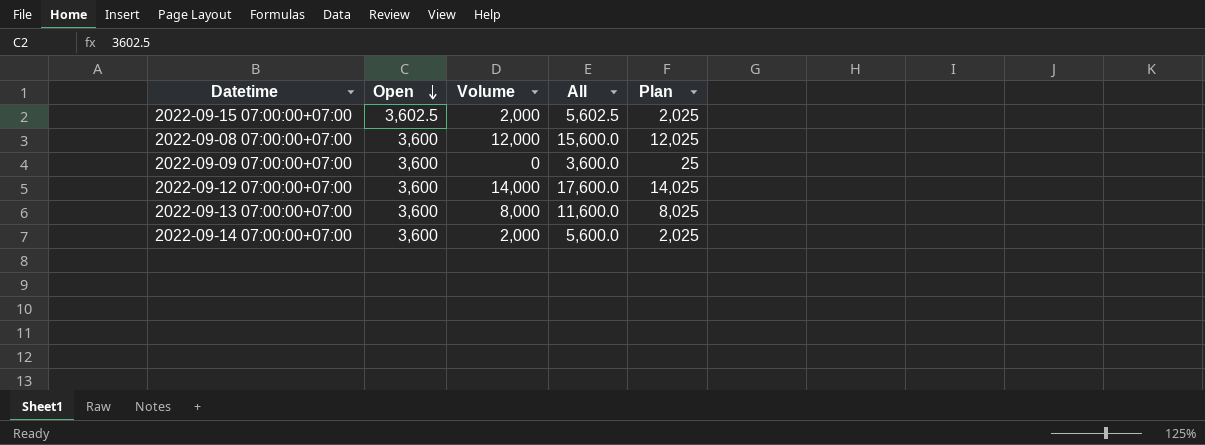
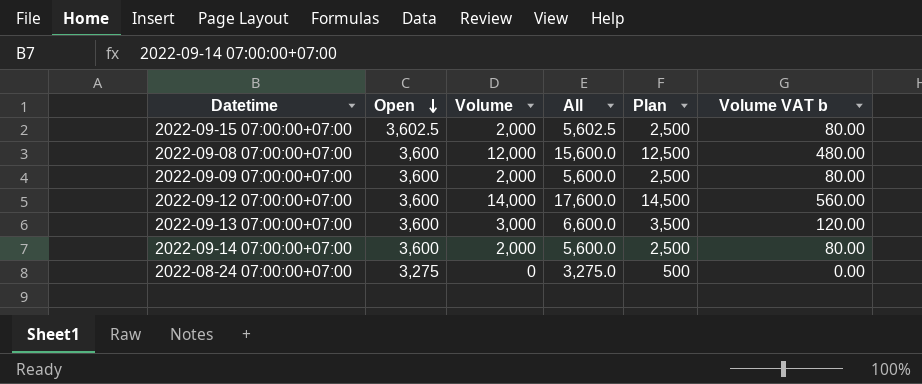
column Plan | formula: [Volume] + 25 -> [Volume] + 500
column Volume VAT b | formula: none -> [Volume] * 0.04
2022-09-09 07:00:00+07:00 | Volume: 0 -> 2,000
2022-09-09 07:00:00+07:00 | All: 3,600.0 -> 5,600.0
2022-09-13 07:00:00+07:00 | Volume: 8,000 -> 3,000
2022-09-13 07:00:00+07:00 | All: 11,600.0 -> 6,600.0
row 2022-08-24 07:00:00+07:00: none -> 3,275 | 0 | 3,275.0 | 500 | 0.00

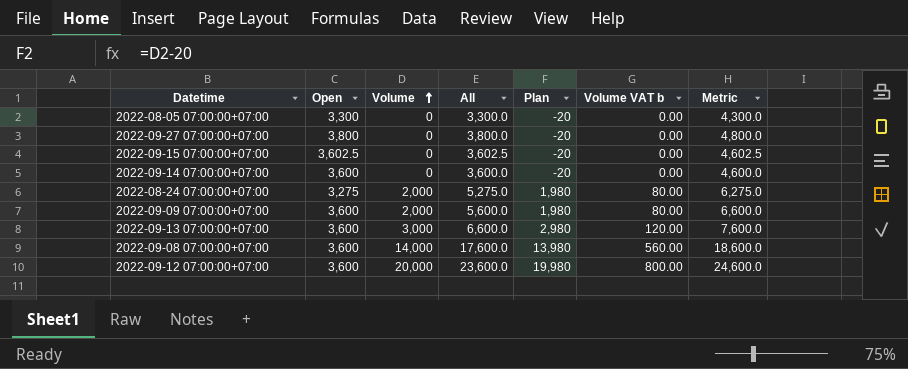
row order: Open descending -> Volume ascending
column Plan | formula: [Volume] + 500 -> [Volume] - 20
column Metric | formula: none -> [All] + 1000
row 2022-08-05 07:00:00+07:00: none -> 3,300 | 0 | 3,300.0 | -20 | 0.00 | 4,300.0
row 2022-09-27 07:00:00+07:00: none -> 3,800 | 0 | 3,800.0 | -20 | 0.00 | 4,800.0
2022-09-15 07:00:00+07:00 | Volume: 2,000 -> 0
2022-09-15 07:00:00+07:00 | All: 5,602.5 -> 3,602.5
2022-09-15 07:00:00+07:00 | Volume VAT b: 80.00 -> 0.00
2022-09-14 07:00:00+07:00 | Volume: 2,000 -> 0
2022-09-14 07:00:00+07:00 | All: 5,600.0 -> 3,600.0
2022-09-14 07:00:00+07:00 | Volume VAT b: 80.00 -> 0.00
2022-08-24 07:00:00+07:00 | Volume: 0 -> 2,000
2022-08-24 07:00:00+07:00 | All: 3,275.0 -> 5,275.0
2022-08-24 07:00:00+07:00 | Volume VAT b: 0.00 -> 80.00
2022-09-08 07:00:00+07:00 | Volume: 12,000 -> 14,000
2022-09-08 07:00:00+07:00 | All: 15,600.0 -> 17,600.0
2022-09-08 07:00:00+07:00 | Volume VAT b: 480.00 -> 560.00
2022-09-12 07:00:00+07:00 | Volume: 14,000 -> 20,000
2022-09-12 07:00:00+07:00 | All: 17,600.0 -> 23,600.0
2022-09-12 07:00:00+07:00 | Volume VAT b: 560.00 -> 800.00

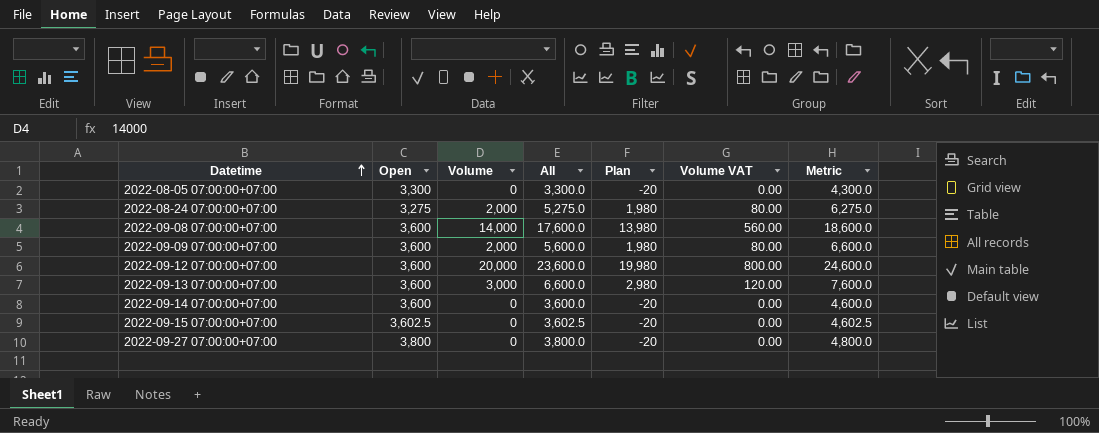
row order: Volume ascending -> Datetime ascending
column name: Volume VAT b -> Volume VAT

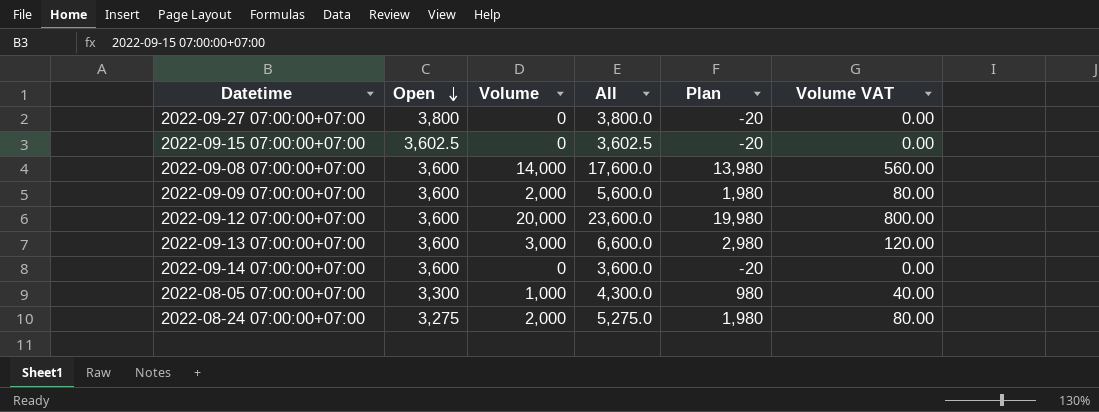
row order: Datetime ascending -> Open descending
column Metric | formula: [All] + 1000 -> none
2022-08-05 07:00:00+07:00 | Volume: 0 -> 1,000
2022-08-05 07:00:00+07:00 | All: 3,300.0 -> 4,300.0
2022-08-05 07:00:00+07:00 | Plan: -20 -> 980
2022-08-05 07:00:00+07:00 | Volume VAT: 0.00 -> 40.00

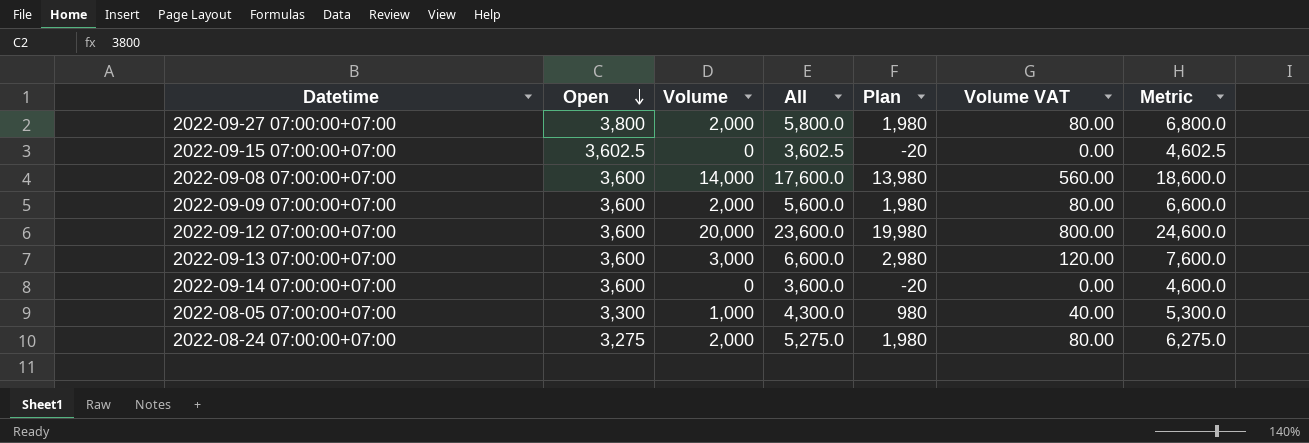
column Metric | formula: none -> [All] + 1000
2022-09-27 07:00:00+07:00 | Volume: 0 -> 2,000
2022-09-27 07:00:00+07:00 | All: 3,800.0 -> 5,800.0
2022-09-27 07:00:00+07:00 | Plan: -20 -> 1,980
2022-09-27 07:00:00+07:00 | Volume VAT: 0.00 -> 80.00

